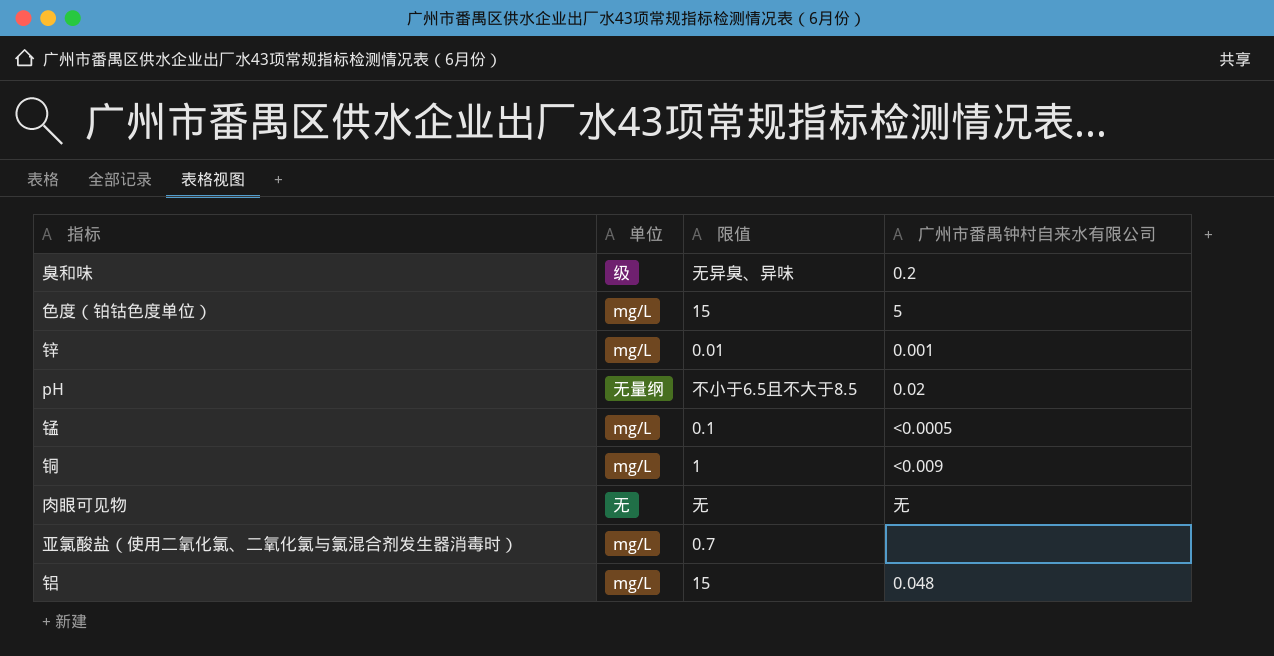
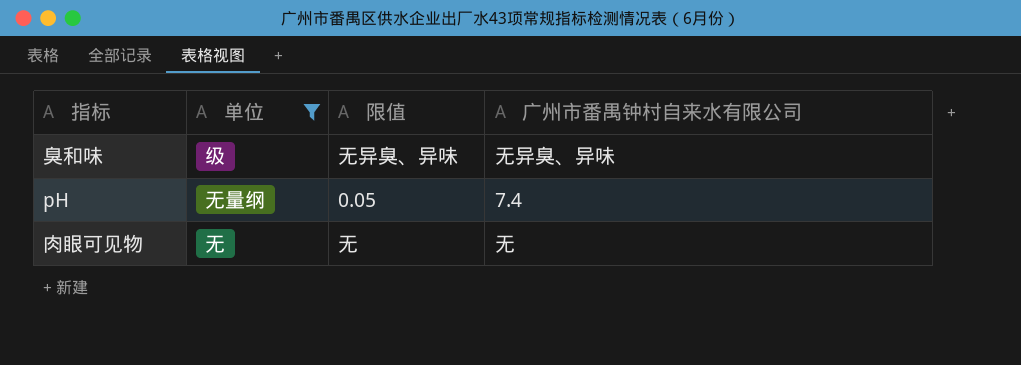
filter: none -> 单位 != mg/L
臭和味 | 广州市番禺钟村自来水有限公司: 0.2 -> 无异臭、异味
pH | 限值: 不小于6.5且不大于8.5 -> 0.05
pH | 广州市番禺钟村自来水有限公司: 0.02 -> 7.4

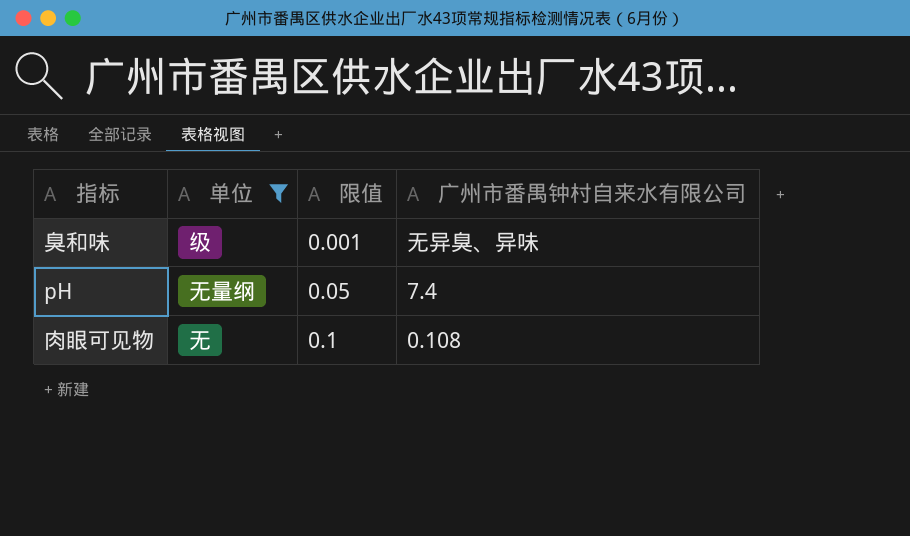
臭和味 | 限值: 无异臭、异味 -> 0.001
肉眼可见物 | 限值: 无 -> 0.1
肉眼可见物 | 广州市番禺钟村自来水有限公司: 无 -> 0.108

